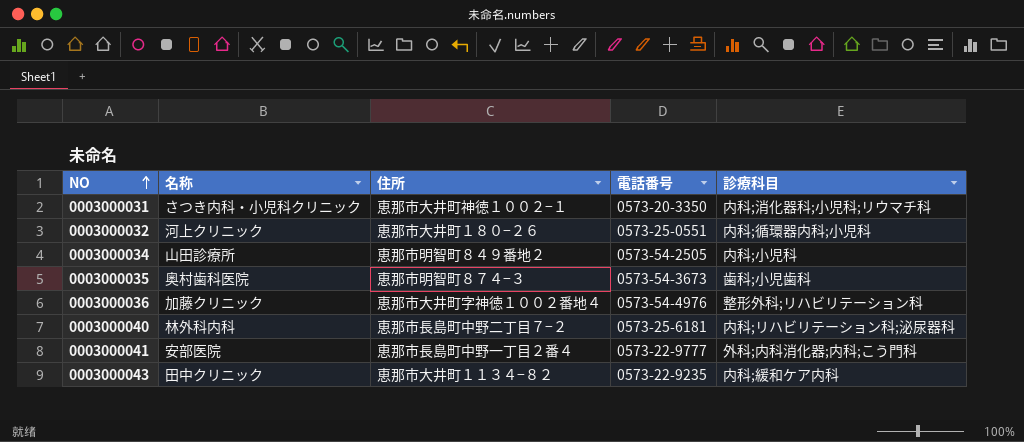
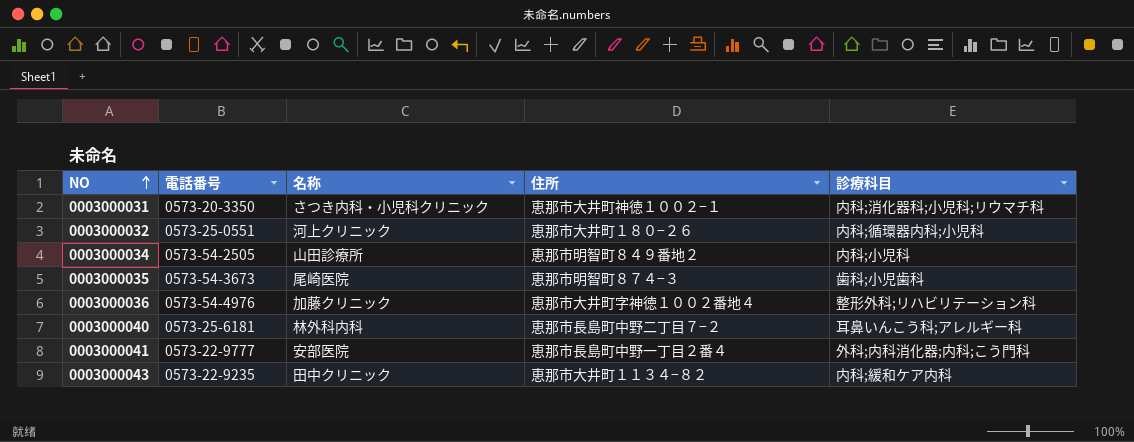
column 電話番号 | position: 4 -> 2
0003000035 | 名称: 奥村歯科医院 -> 尾崎医院
0003000040 | 診療科目: 内科;リハビリテーション科;泌尿器科 -> 耳鼻いんこう科;アレルギー科

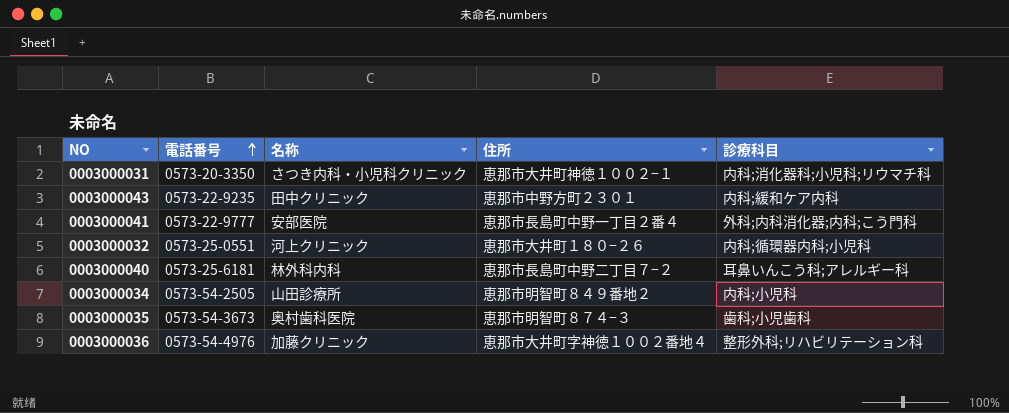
row order: NO ascending -> 電話番号 ascending
0003000043 | 住所: 恵那市大井町１１３４−８２ -> 恵那市中野方町２３０１
0003000035 | 名称: 尾崎医院 -> 奥村歯科医院

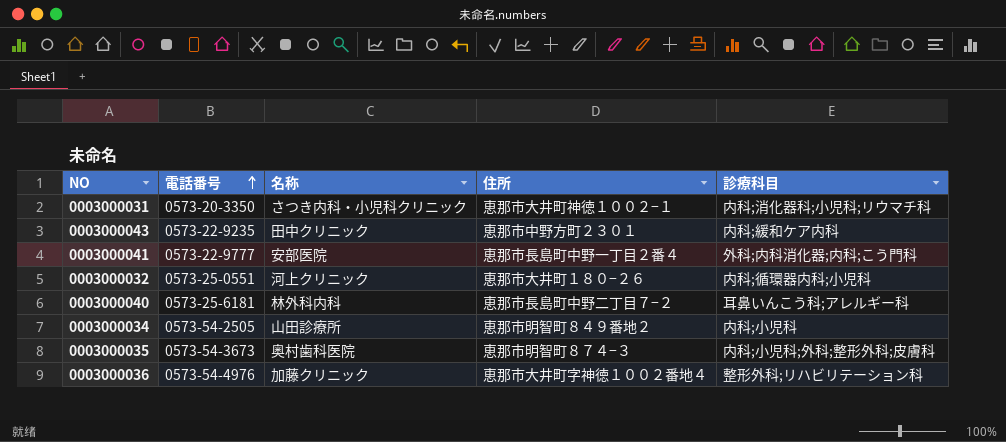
0003000035 | 診療科目: 歯科;小児歯科 -> 内科;小児科;外科;整形外科;皮膚科

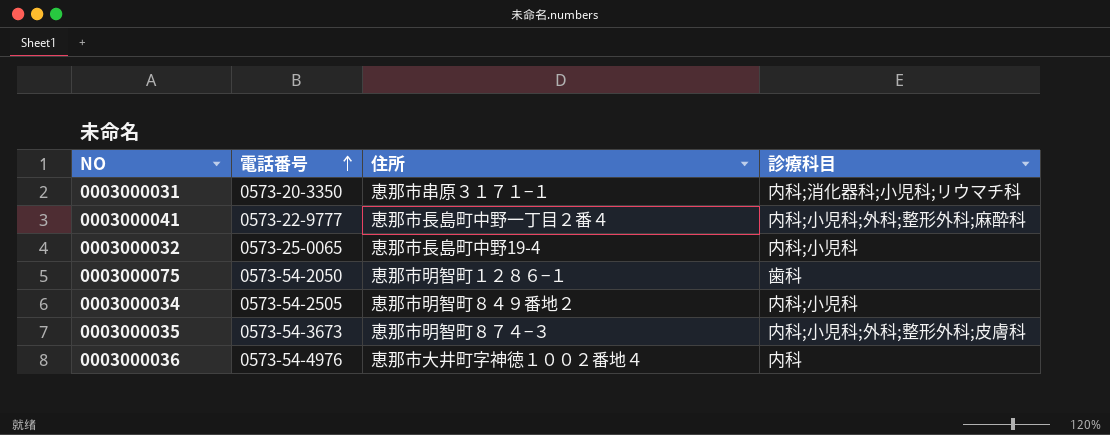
column 名称 | position: 3 -> none
row 0003000043: 0573-22-9235 | 田中クリニック | 恵那市中野方町２３０１ | 内科;緩和ケア内科 -> none
row 0003000040: 0573-25-6181 | 林外科内科 | 恵那市長島町中野二丁目７−２ | 耳鼻いんこう科;アレルギー科 -> none
0003000031 | 住所: 恵那市大井町神徳１００２−１ -> 恵那市串原３１７１−１
0003000041 | 診療科目: 外科;内科消化器;内科;こう門科 -> 内科;小児科;外科;整形外科;麻酔科
0003000032 | 電話番号: 0573-25-0551 -> 0573-25-0065
0003000032 | 住所: 恵那市大井町１８０−２６ -> 恵那市長島町中野19-4
0003000032 | 診療科目: 内科;循環器内科;小児科 -> 内科;小児科
row 0003000075: none -> 0573-54-2050 | 恵那市明智町１２８６−１ | 歯科
0003000036 | 診療科目: 整形外科;リハビリテーション科 -> 内科

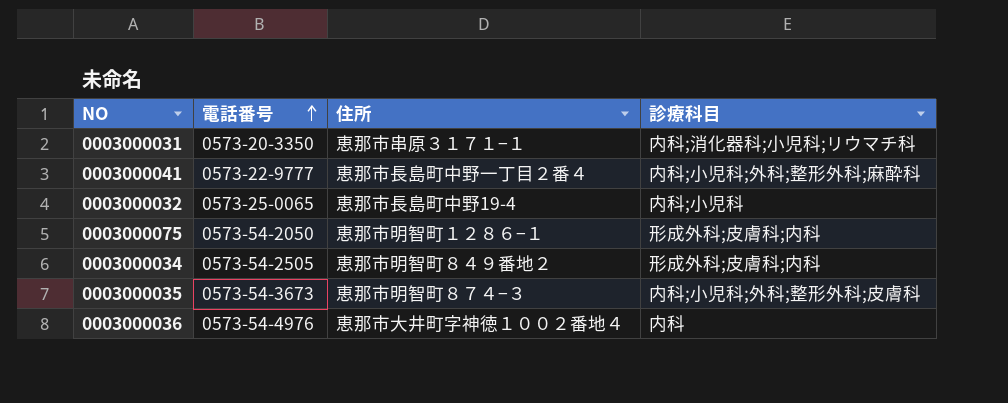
0003000075 | 診療科目: 歯科 -> 形成外科;皮膚科;内科
0003000034 | 診療科目: 内科;小児科 -> 形成外科;皮膚科;内科

